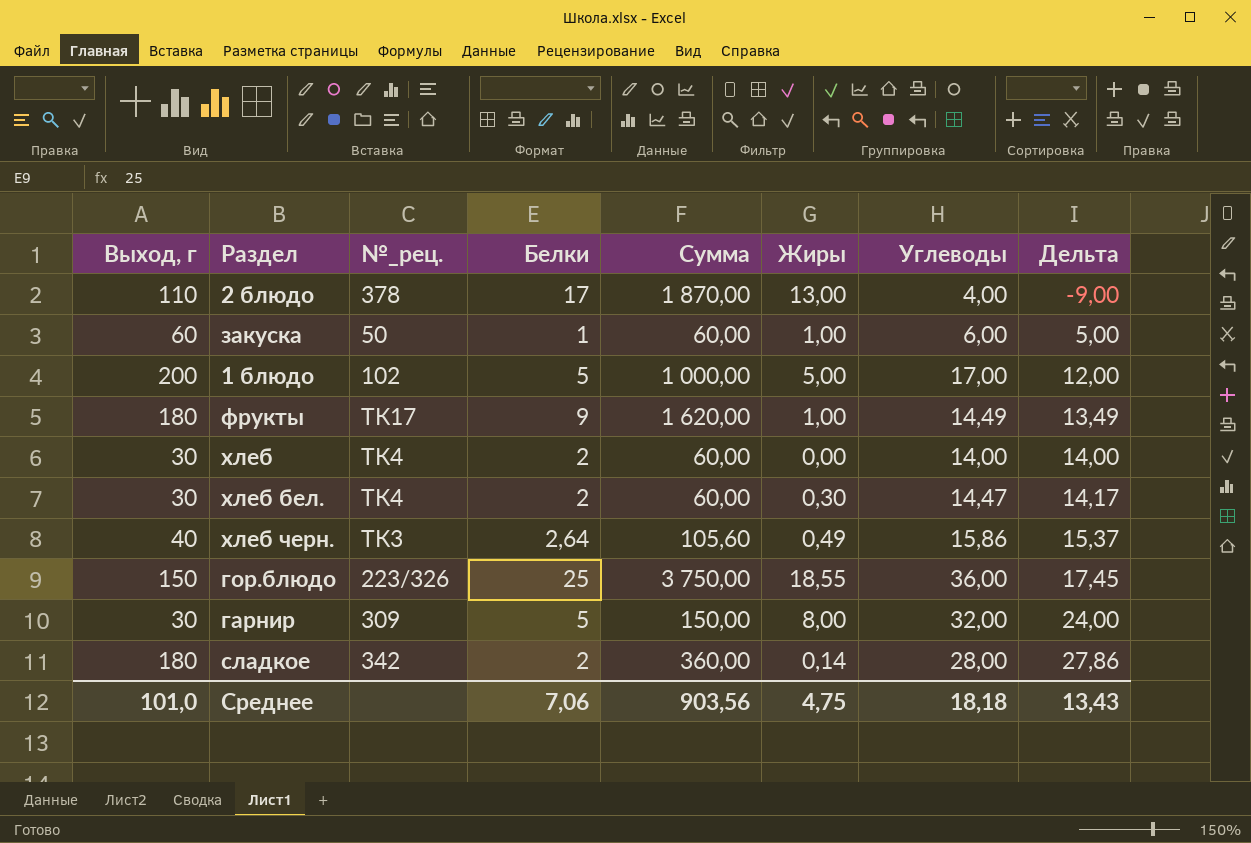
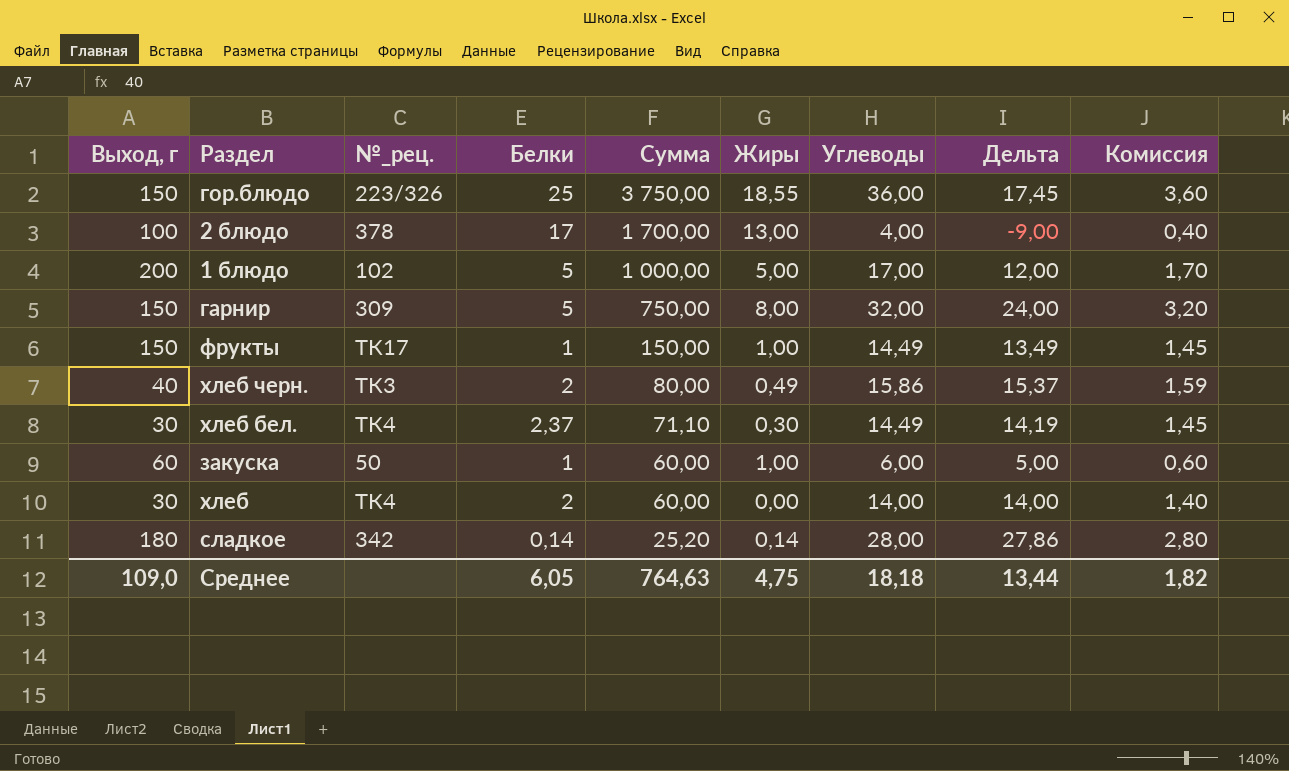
row order: Дельта ascending -> Сумма descending
column Комиссия | formula: none -> [Углеводы] * 0,1
2 блюдо | Выход, г: 110 -> 100
2 блюдо | Сумма: 1 870,00 -> 1 700,00
гарнир | Выход, г: 30 -> 150
гарнир | Сумма: 150,00 -> 750,00
фрукты | Выход, г: 180 -> 150
фрукты | Белки: 9 -> 1
фрукты | Сумма: 1 620,00 -> 150,00
хлеб черн. | Белки: 2,64 -> 2
хлеб черн. | Сумма: 105,60 -> 80,00
хлеб бел. | Белки: 2 -> 2,37
хлеб бел. | Сумма: 60,00 -> 71,10
хлеб бел. | Углеводы: 14,47 -> 14,49
хлеб бел. | Дельта: 14,17 -> 14,19
сладкое | Белки: 2 -> 0,14
сладкое | Сумма: 360,00 -> 25,20
Среднее | Выход, г: 101,0 -> 109,0
Среднее | Белки: 7,06 -> 6,05
Среднее | Сумма: 903,56 -> 764,63
Среднее | Дельта: 13,43 -> 13,44

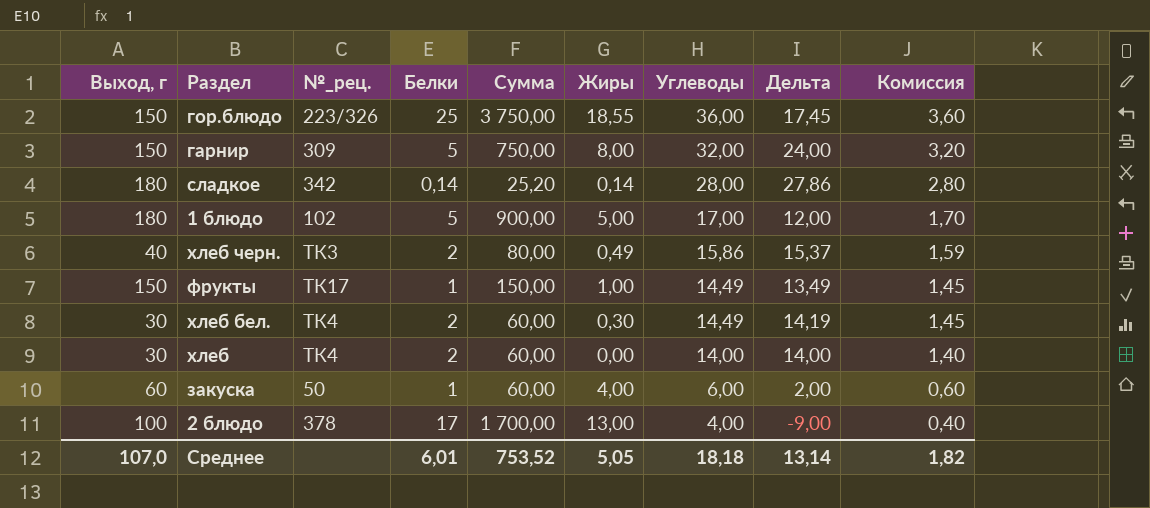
row order: Сумма descending -> Углеводы descending
1 блюдо | Выход, г: 200 -> 180
1 блюдо | Сумма: 1 000,00 -> 900,00
хлеб бел. | Белки: 2,37 -> 2
хлеб бел. | Сумма: 71,10 -> 60,00
закуска | Жиры: 1,00 -> 4,00
закуска | Дельта: 5,00 -> 2,00
Среднее | Выход, г: 109,0 -> 107,0
Среднее | Белки: 6,05 -> 6,01
Среднее | Сумма: 764,63 -> 753,52
Среднее | Жиры: 4,75 -> 5,05
Среднее | Дельта: 13,44 -> 13,14

